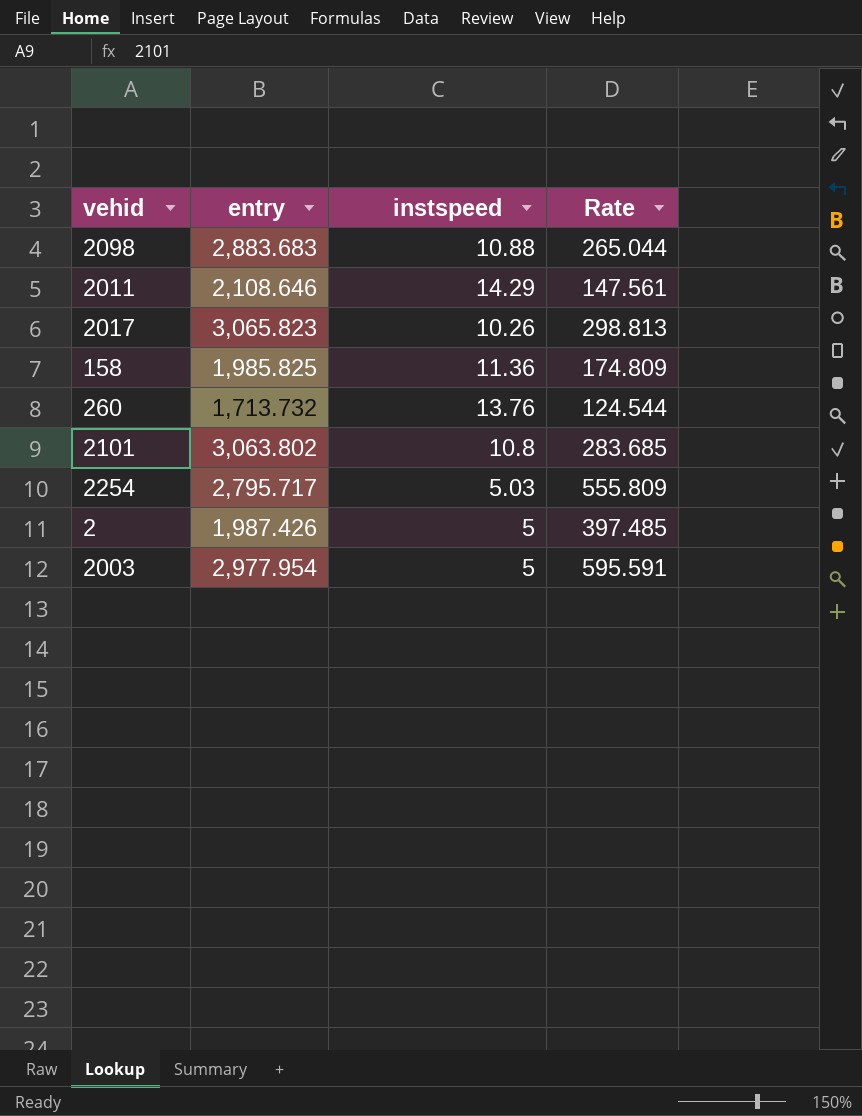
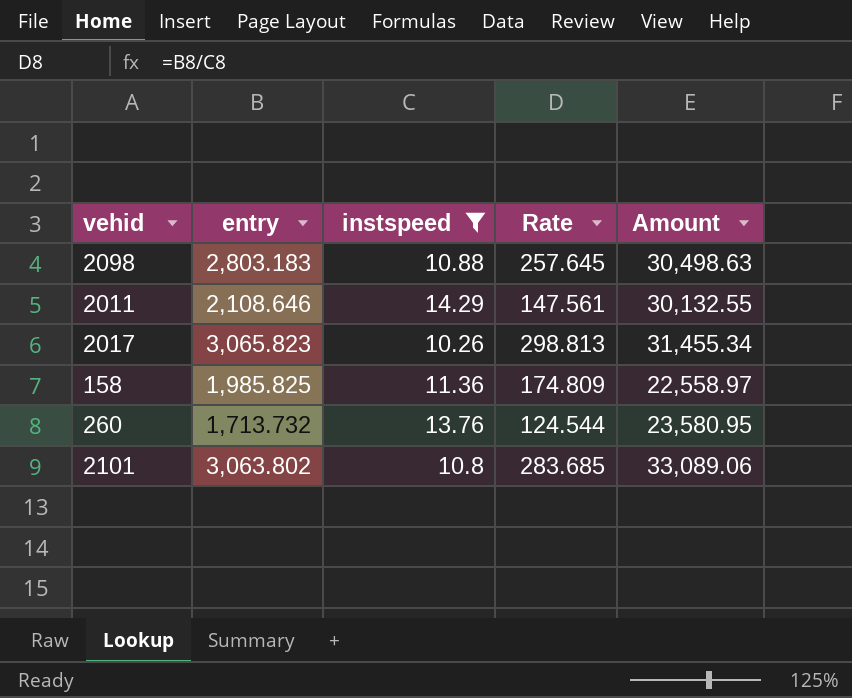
filter: none -> instspeed >= 10.26
column Amount | formula: none -> [entry] * [instspeed]
2098 | entry: 2,883.683 -> 2,803.183
2098 | Rate: 265.044 -> 257.645

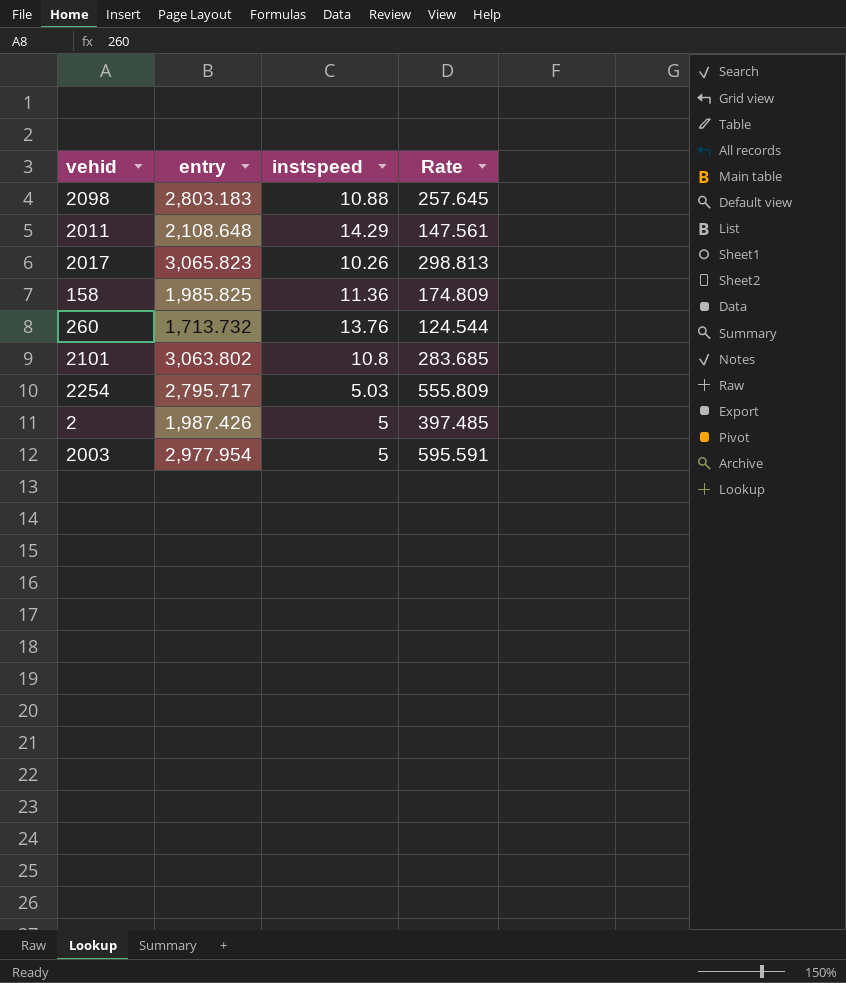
filter: instspeed >= 10.26 -> none
column Amount | formula: [entry] * [instspeed] -> none
2011 | entry: 2,108.646 -> 2,108.648

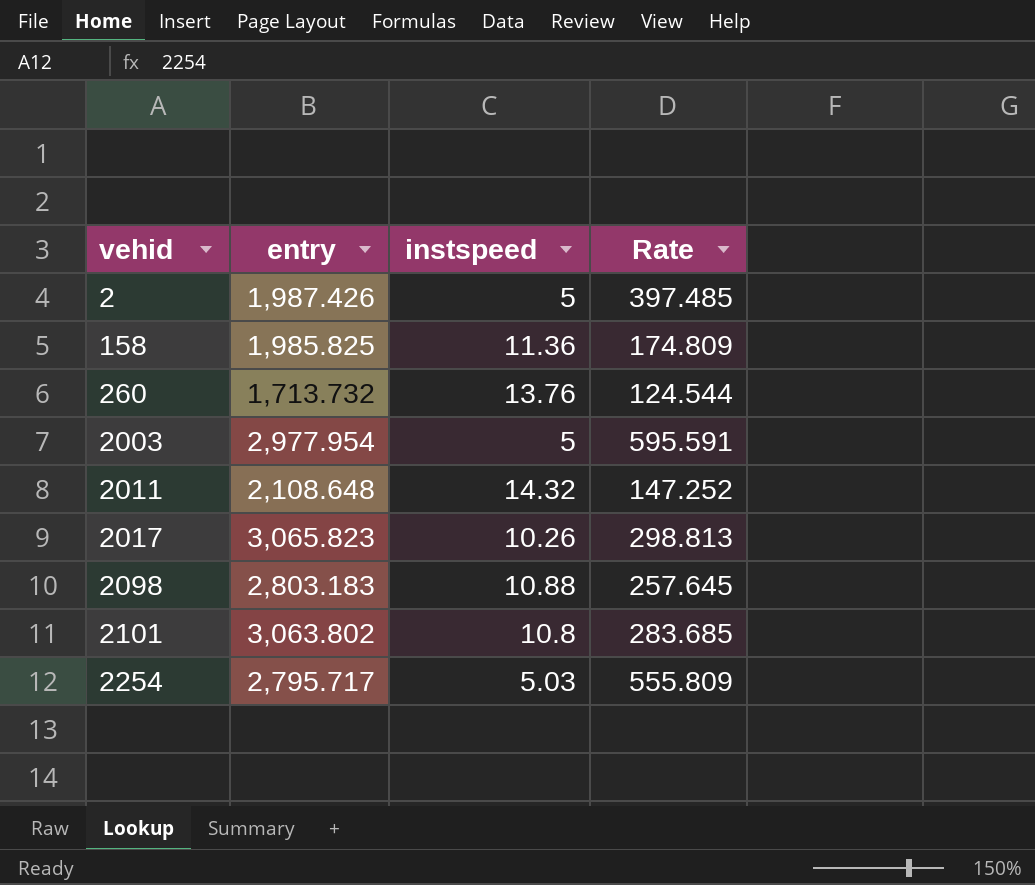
row order: none -> vehid ascending
2011 | instspeed: 14.29 -> 14.32
2011 | Rate: 147.561 -> 147.252

